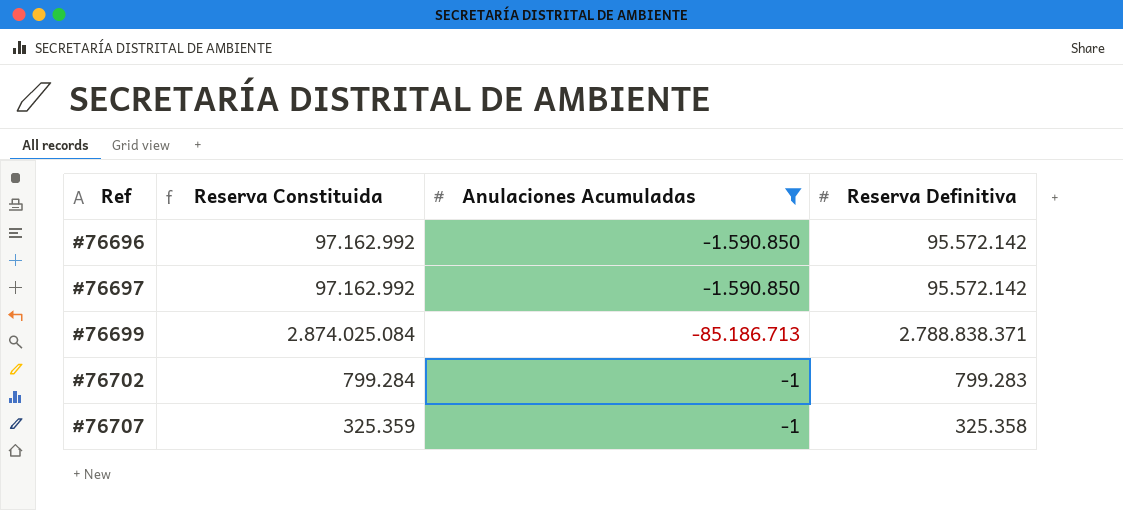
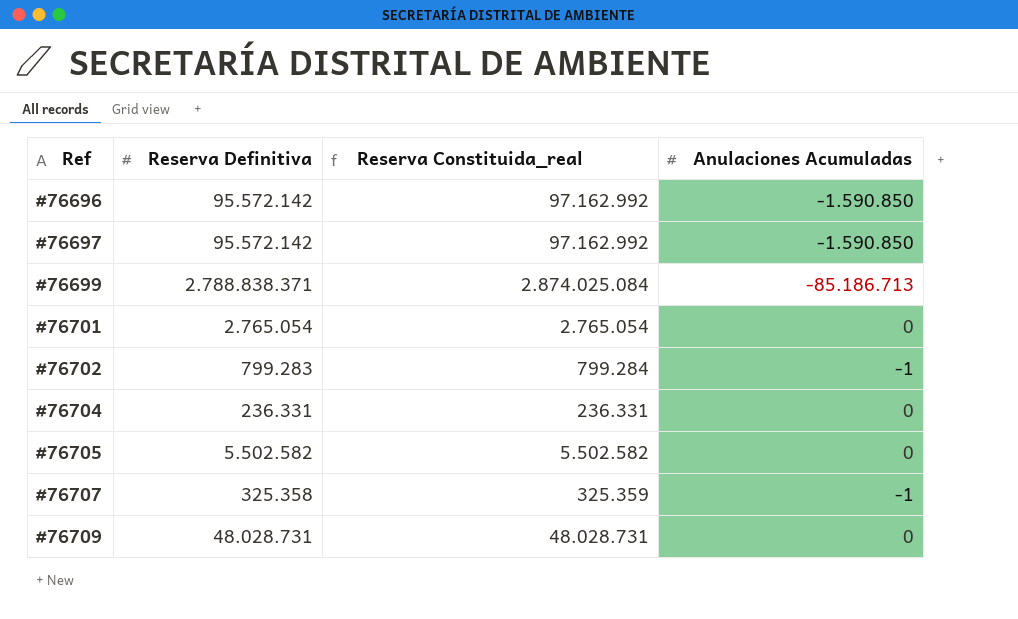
filter: Anulaciones Acumuladas != 0 -> none
column Reserva Definitiva | position: 4 -> 2
column name: Reserva Constituida -> Reserva Constituida_real

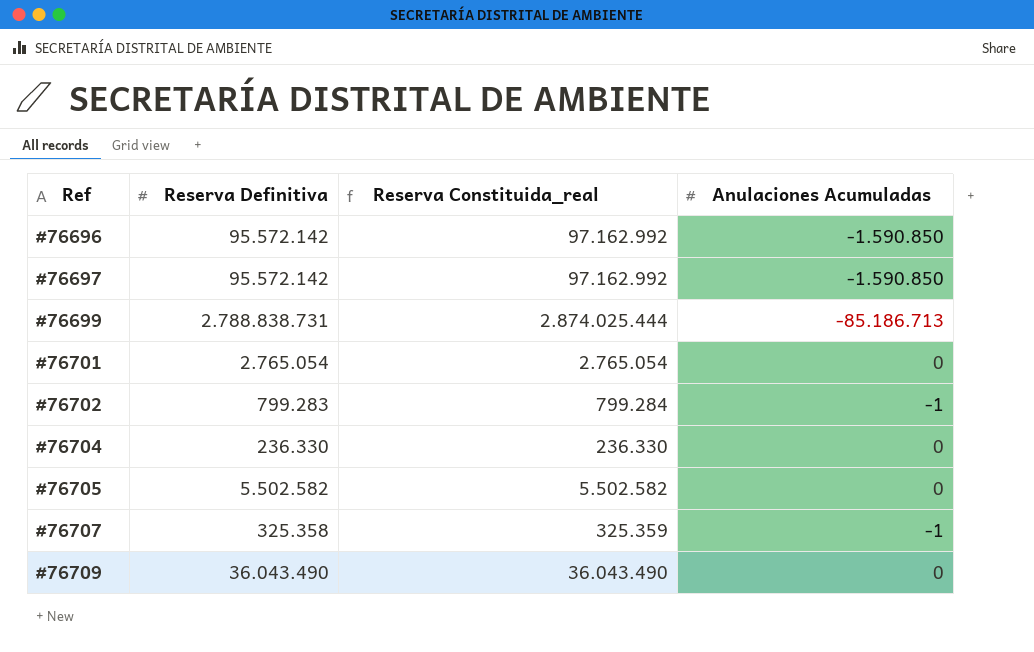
#76699 | Reserva Definitiva: 2.788.838.371 -> 2.788.838.731
#76699 | Reserva Constituida_real: 2.874.025.084 -> 2.874.025.444
#76704 | Reserva Definitiva: 236.331 -> 236.330
#76704 | Reserva Constituida_real: 236.331 -> 236.330
#76709 | Reserva Definitiva: 48.028.731 -> 36.043.490
#76709 | Reserva Constituida_real: 48.028.731 -> 36.043.490

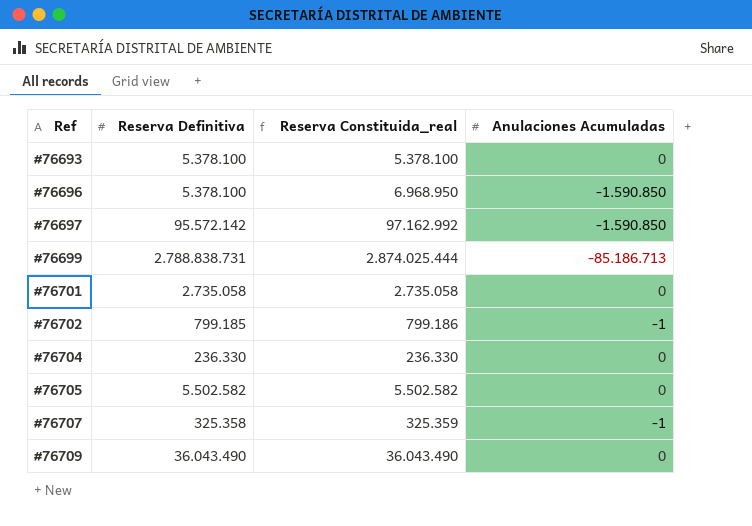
row #76693: none -> 5.378.100 | 5.378.100 | 0
#76696 | Reserva Definitiva: 95.572.142 -> 5.378.100
#76696 | Reserva Constituida_real: 97.162.992 -> 6.968.950
#76701 | Reserva Definitiva: 2.765.054 -> 2.735.058
#76701 | Reserva Constituida_real: 2.765.054 -> 2.735.058
#76702 | Reserva Definitiva: 799.283 -> 799.185
#76702 | Reserva Constituida_real: 799.284 -> 799.186

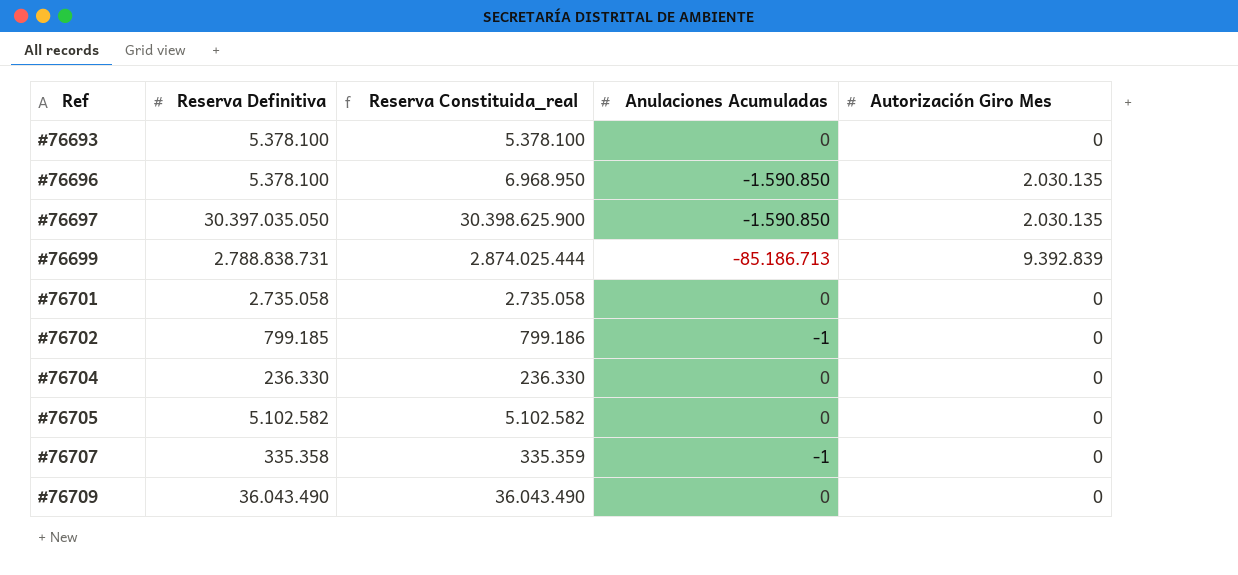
column Autorización Giro Mes | position: none -> 5
#76697 | Reserva Definitiva: 95.572.142 -> 30.397.035.050
#76697 | Reserva Constituida_real: 97.162.992 -> 30.398.625.900
#76705 | Reserva Definitiva: 5.502.582 -> 5.102.582
#76705 | Reserva Constituida_real: 5.502.582 -> 5.102.582
#76707 | Reserva Definitiva: 325.358 -> 335.358
#76707 | Reserva Constituida_real: 325.359 -> 335.359

